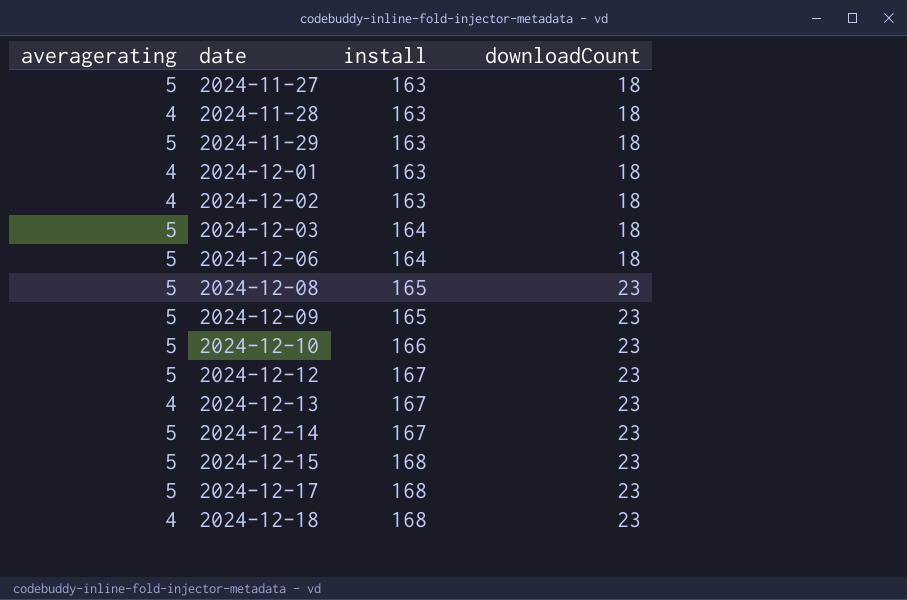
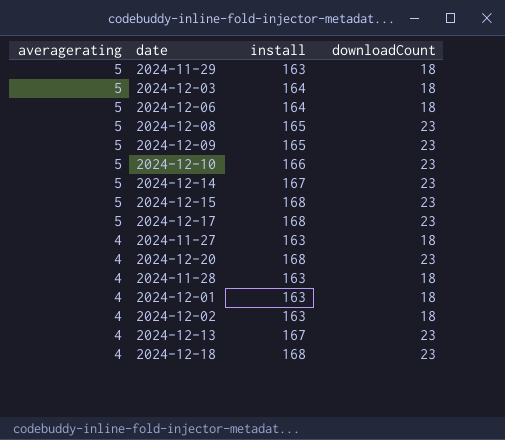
row order: date ascending -> averagerating descending
row 2024-12-12: 5 | 167 | 23 -> none
2024-11-27 | averagerating: 5 -> 4
row 2024-12-20: none -> 4 | 168 | 23

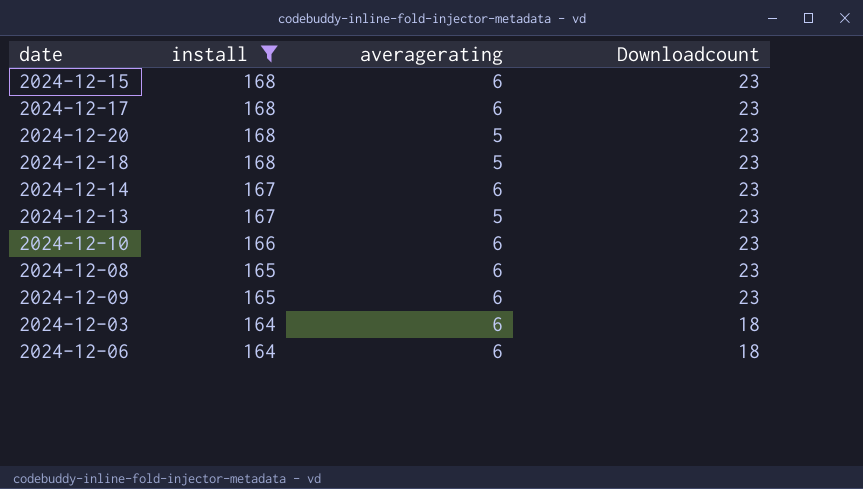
filter: none -> install != 163
row order: averagerating descending -> install descending
column averagerating | position: 1 -> 3
column name: downloadCount -> Downloadcount
2024-12-15 | averagerating: 5 -> 6
2024-12-17 | averagerating: 5 -> 6
2024-12-20 | averagerating: 4 -> 5
2024-12-18 | averagerating: 4 -> 5
2024-12-14 | averagerating: 5 -> 6
2024-12-13 | averagerating: 4 -> 5
2024-12-10 | averagerating: 5 -> 6
2024-12-08 | averagerating: 5 -> 6
2024-12-09 | averagerating: 5 -> 6
2024-12-03 | averagerating: 5 -> 6
2024-12-06 | averagerating: 5 -> 6

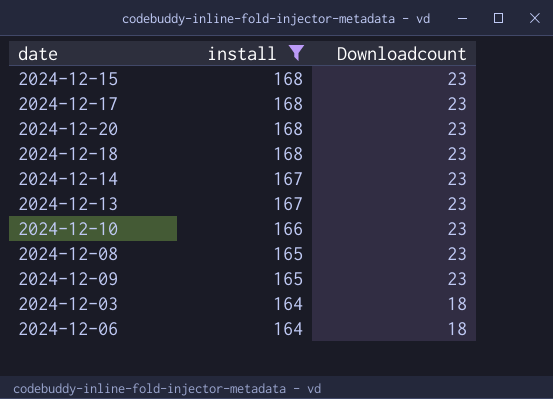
column averagerating | position: 3 -> none

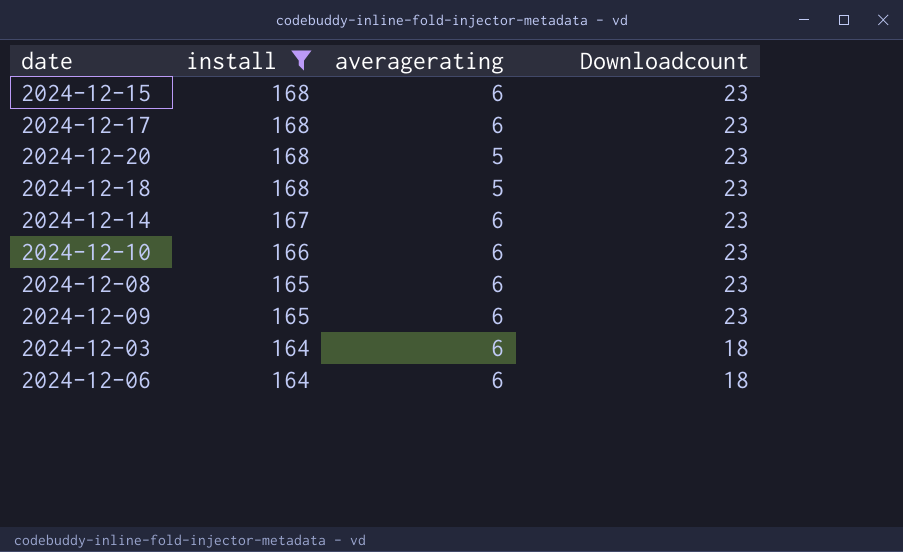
column averagerating | position: none -> 3
row 2024-12-13: 167 | 23 -> none

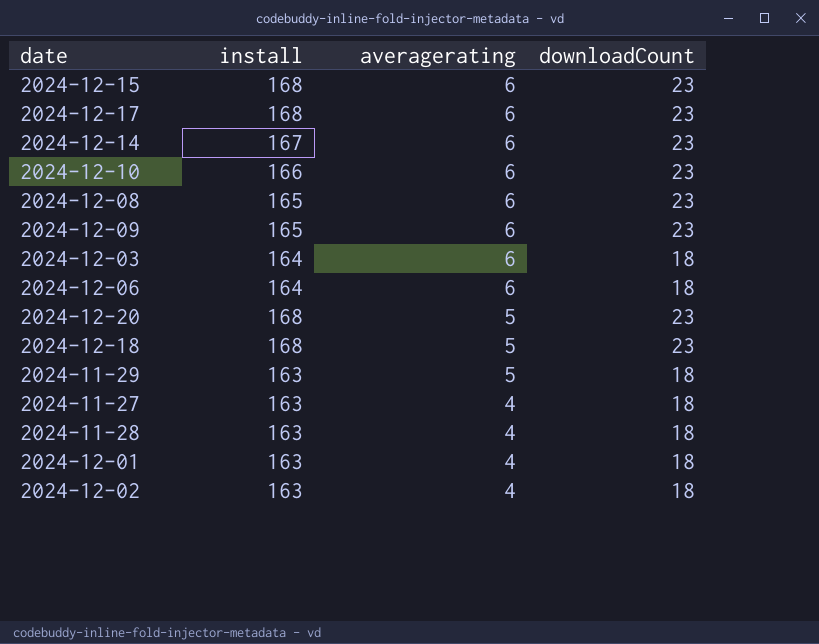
filter: install != 163 -> none
row order: install descending -> averagerating descending
column name: Downloadcount -> downloadCount

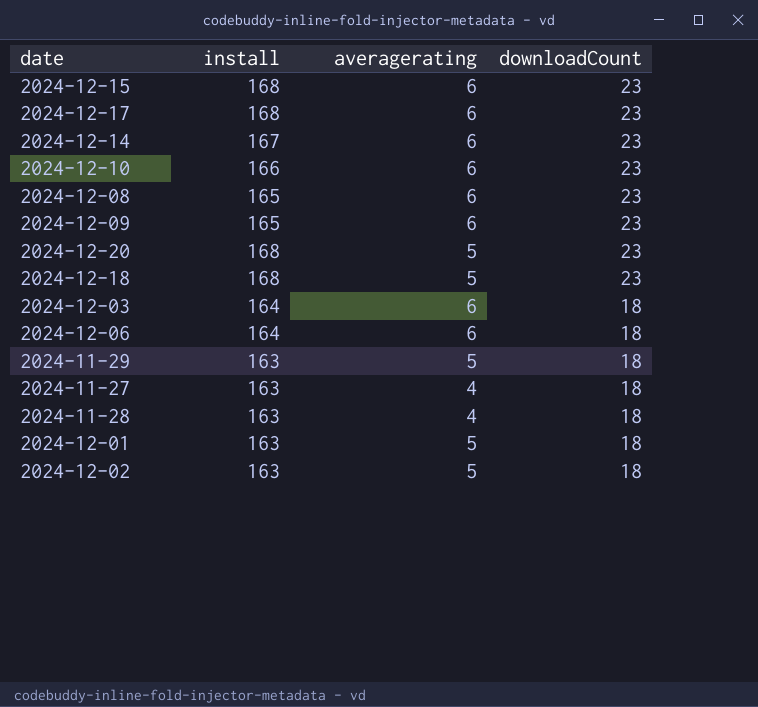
row order: averagerating descending -> downloadCount descending
2024-12-01 | averagerating: 4 -> 5
2024-12-02 | averagerating: 4 -> 5

